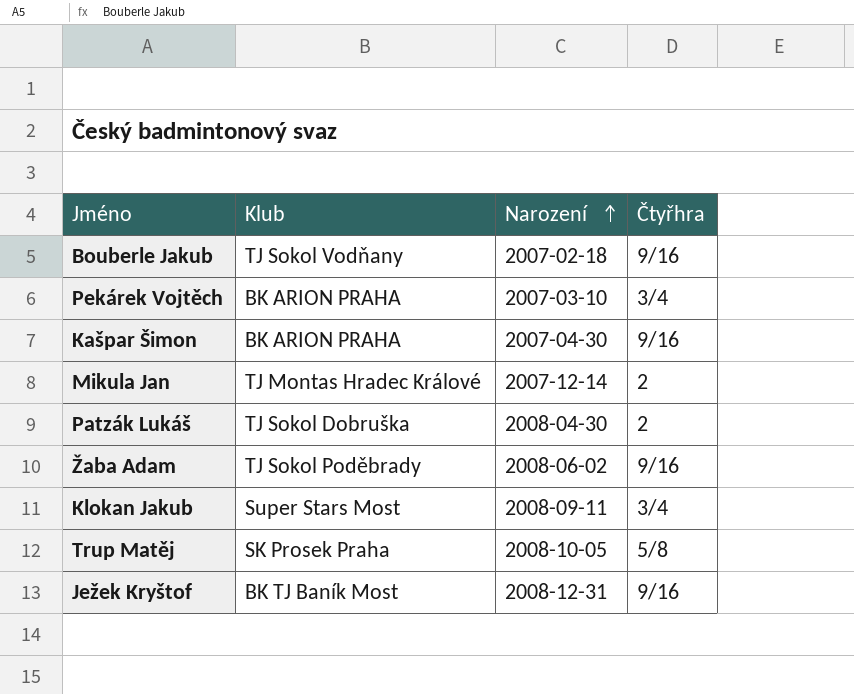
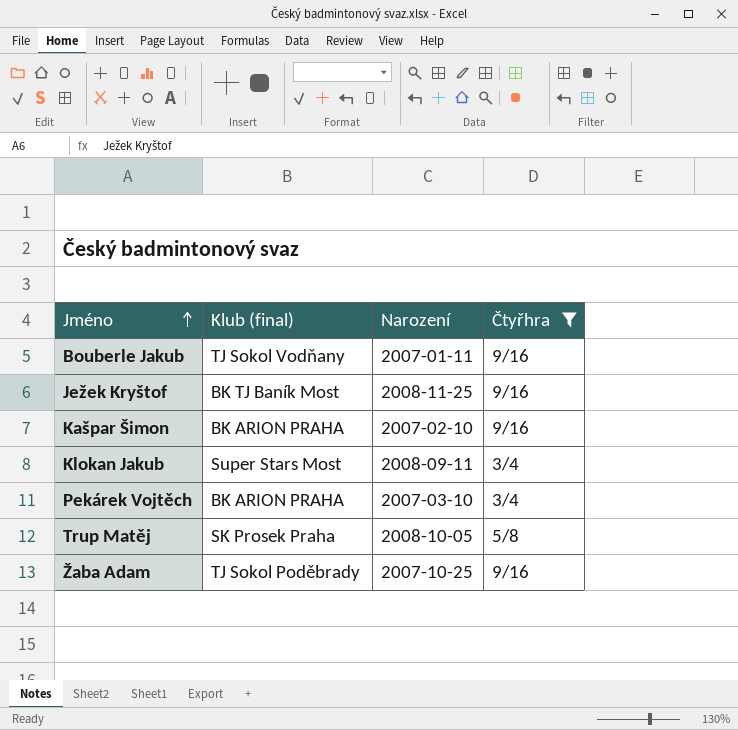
filter: none -> Čtyřhra != 2
row order: Narození ascending -> Jméno ascending
column name: Klub -> Klub (final)
Bouberle Jakub | Narození: 2007-02-18 -> 2007-01-11
Ježek Kryštof | Narození: 2008-12-31 -> 2008-11-25
Kašpar Šimon | Narození: 2007-04-30 -> 2007-02-10
Žaba Adam | Narození: 2008-06-02 -> 2007-10-25

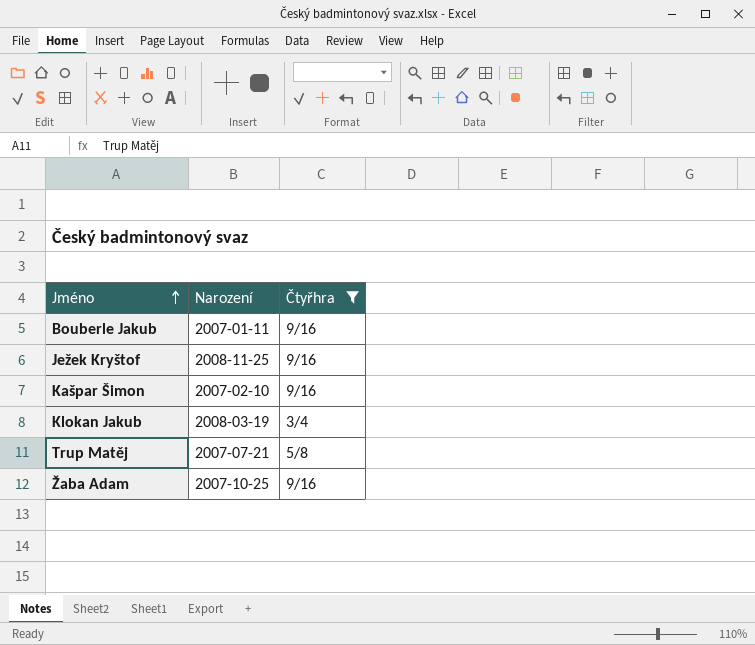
column Klub (final) | position: 2 -> none
row Pekárek Vojtěch: BK ARION PRAHA | 2007-03-10 | 3/4 -> none
Klokan Jakub | Narození: 2008-09-11 -> 2008-03-19
Trup Matěj | Narození: 2008-10-05 -> 2007-07-21

